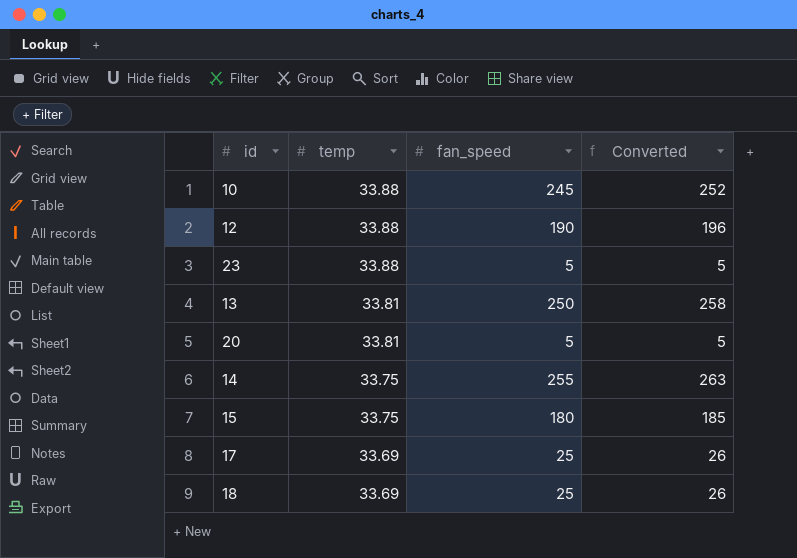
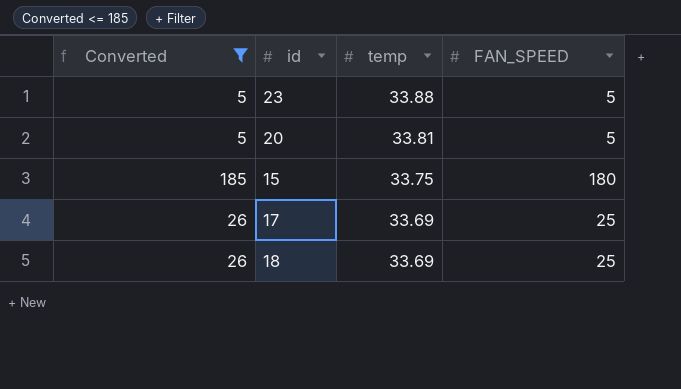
filter: none -> Converted <= 185
column Converted | position: 4 -> 1
column name: fan_speed -> FAN_SPEED

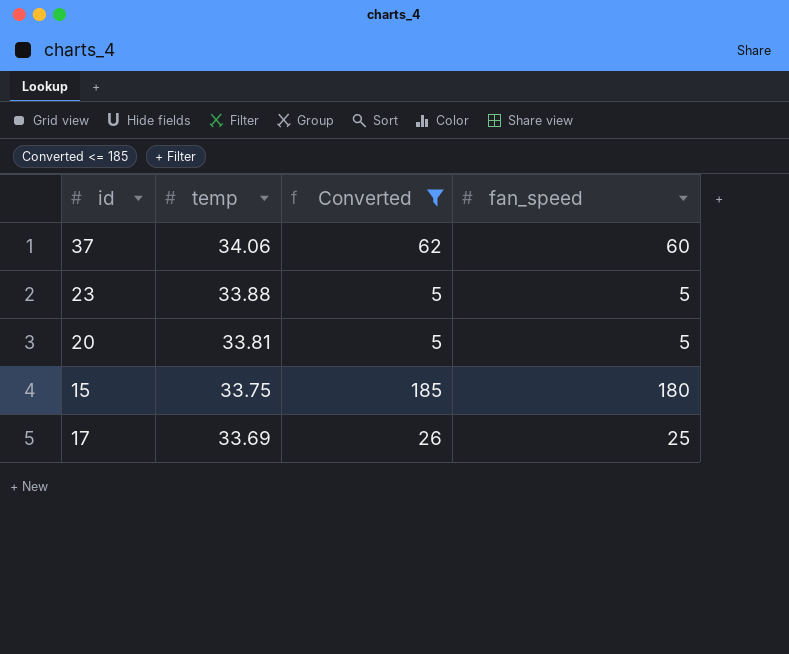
column Converted | position: 1 -> 3
column name: FAN_SPEED -> fan_speed
row 18: 26 | 33.69 | 25 -> none
row 37: none -> 34.06 | 62 | 60

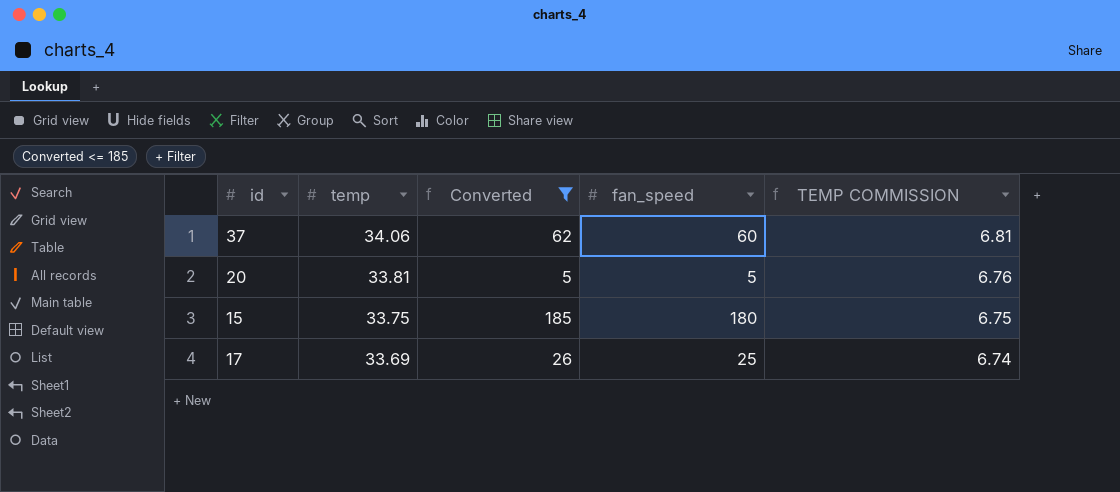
column TEMP COMMISSION | formula: none -> [temp] * 0.2
row 23: 33.88 | 5 | 5 -> none

